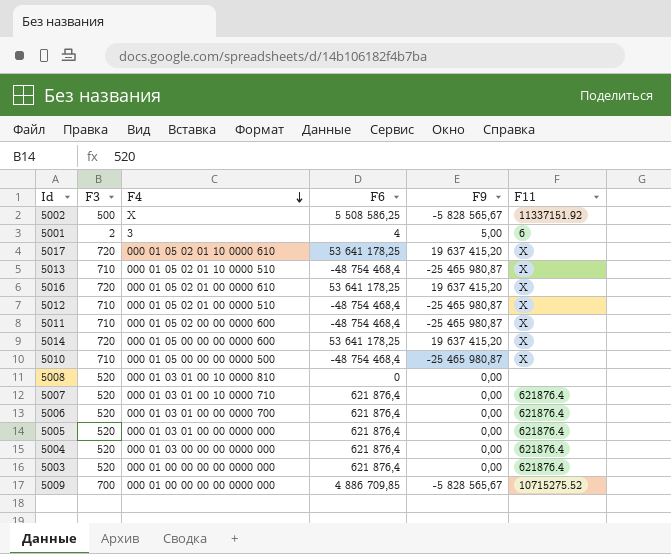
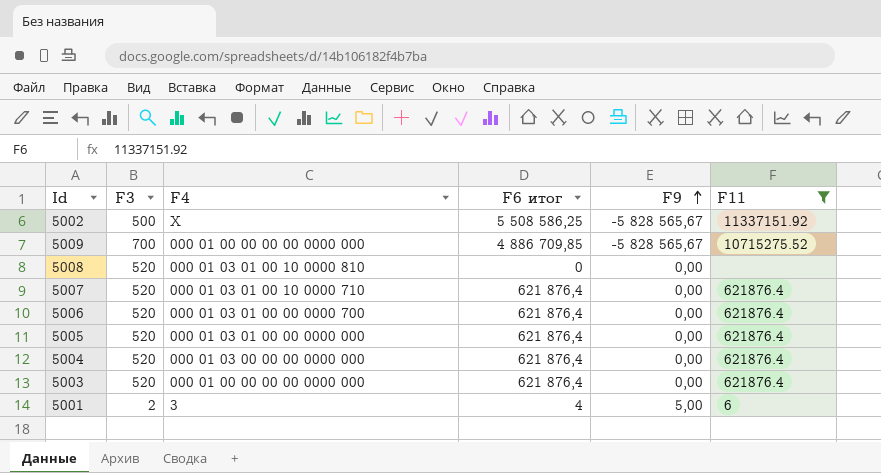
filter: none -> F11 != X
row order: F4 descending -> F9 ascending
column name: F6 -> F6 итог

